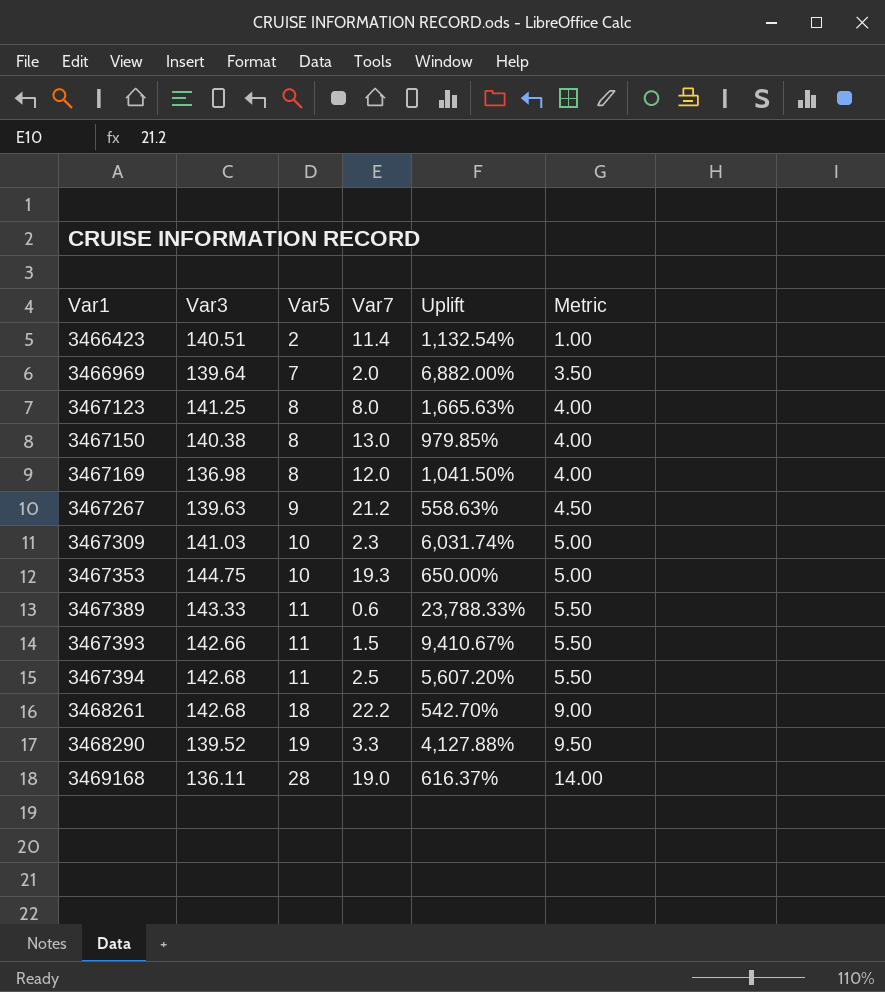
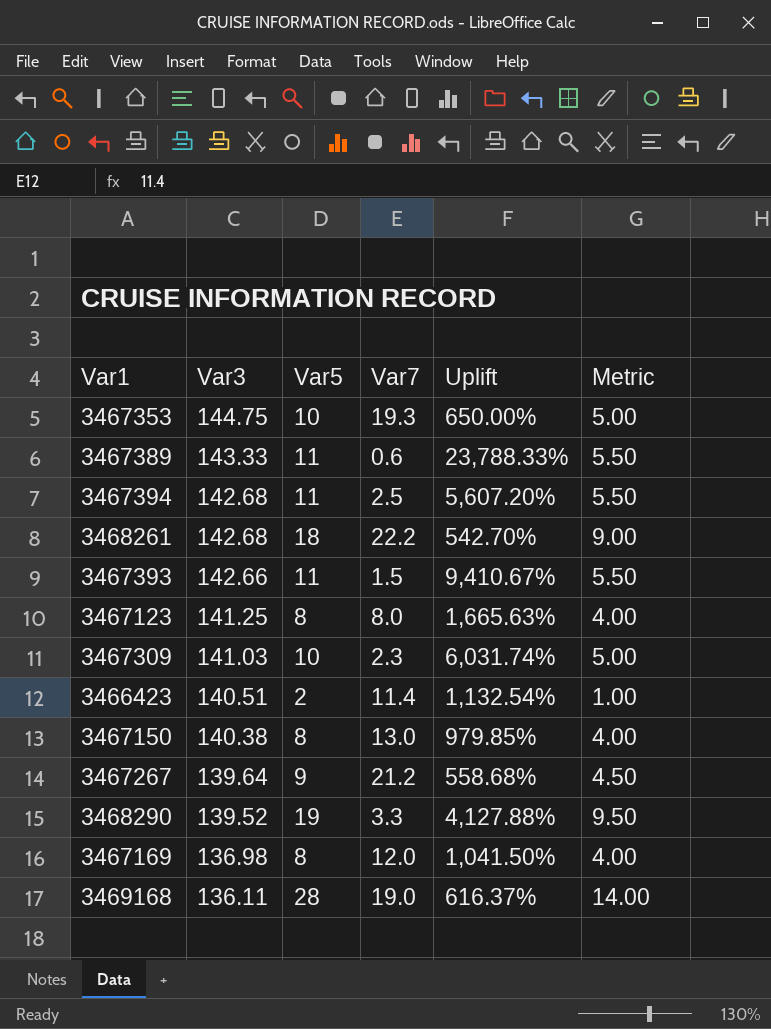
row order: Var1 ascending -> Var3 descending
row 3466969: 139.64 | 7 | 2.0 | 6,882.00% | 3.50 -> none
3467267 | Var3: 139.63 -> 139.64
3467267 | Uplift: 558.63% -> 558.68%

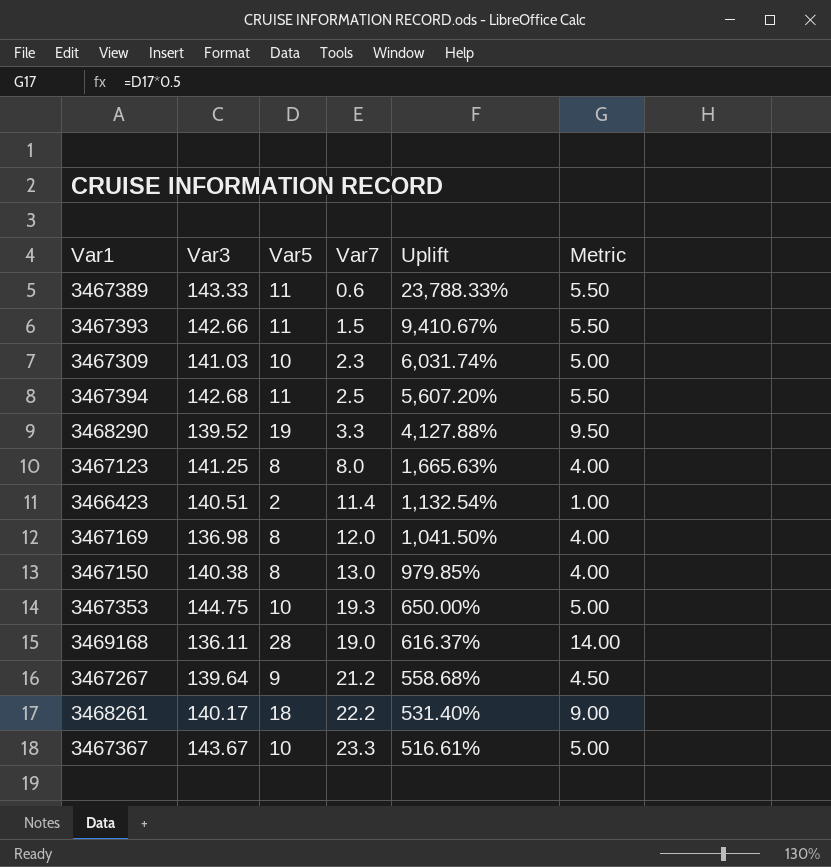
row order: Var3 descending -> Uplift descending
3468261 | Var3: 142.68 -> 140.17
3468261 | Uplift: 542.70% -> 531.40%
row 3467367: none -> 143.67 | 10 | 23.3 | 516.61% | 5.00

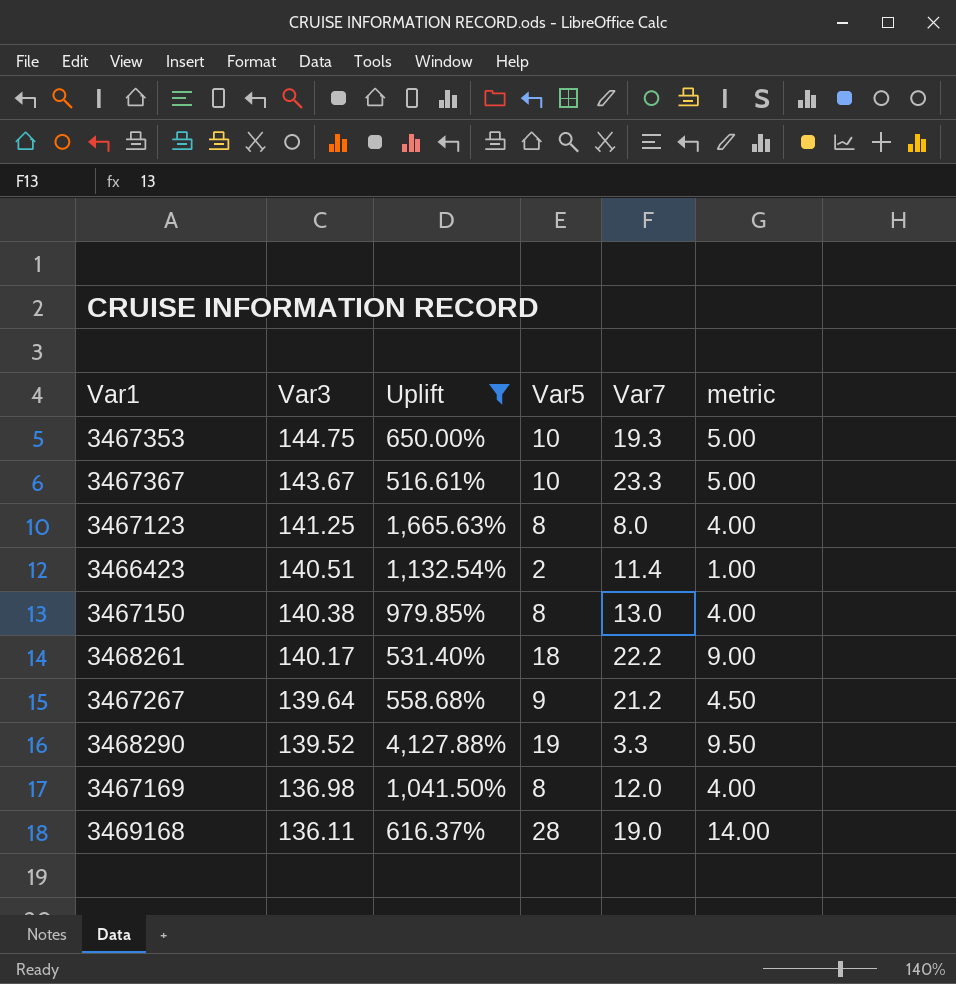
filter: none -> Uplift <= 4,127.88%
row order: Uplift descending -> Var3 descending
column Uplift | position: 5 -> 3
column name: Metric -> metric

